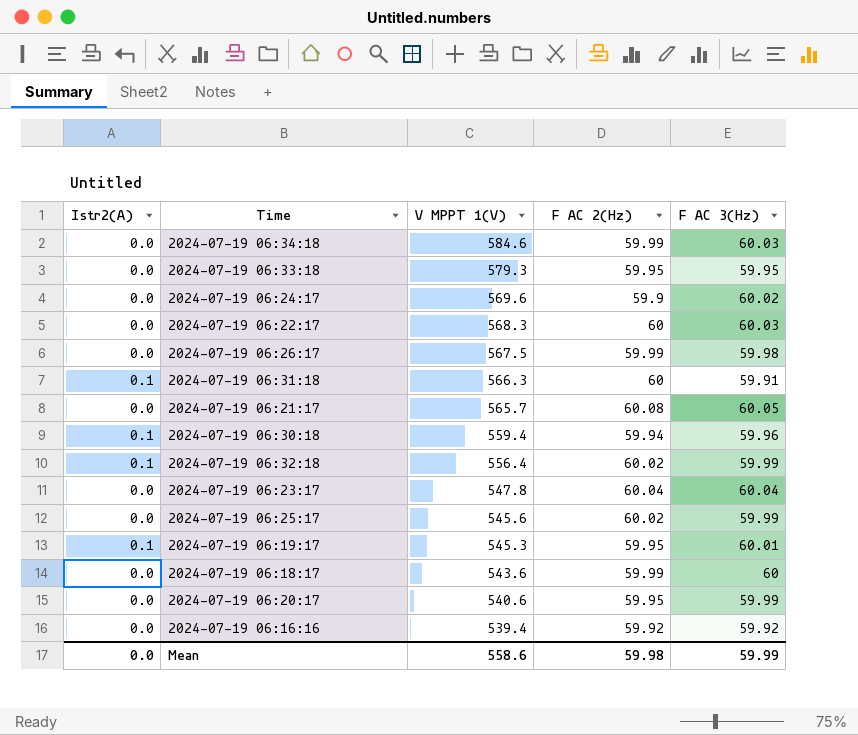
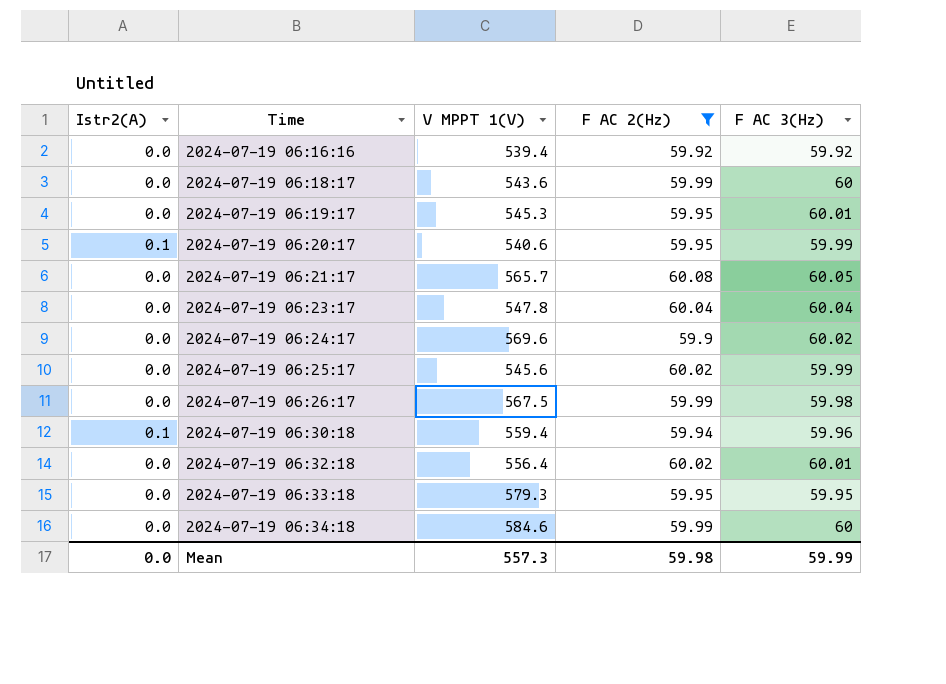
filter: none -> F AC 2(Hz) != 60
row order: V MPPT 1(V) descending -> Time ascending
2024-07-19 06:19:17 | Istr2(A): 0.1 -> 0.0
2024-07-19 06:20:17 | Istr2(A): 0.0 -> 0.1
2024-07-19 06:32:18 | Istr2(A): 0.1 -> 0.0
2024-07-19 06:32:18 | F AC 3(Hz): 59.99 -> 60.01
2024-07-19 06:34:18 | F AC 3(Hz): 60.03 -> 60
Mean | V MPPT 1(V): 558.6 -> 557.3

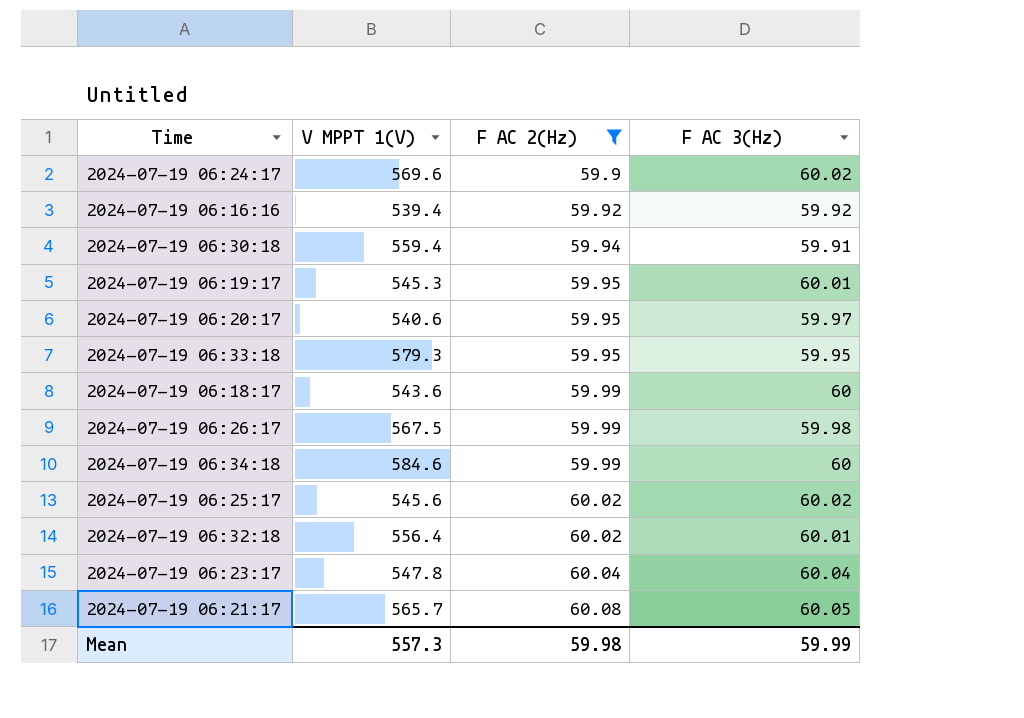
row order: Time ascending -> F AC 2(Hz) ascending
column Istr2(A) | position: 1 -> none
2024-07-19 06:30:18 | F AC 3(Hz): 59.96 -> 59.91
2024-07-19 06:20:17 | F AC 3(Hz): 59.99 -> 59.97
2024-07-19 06:25:17 | F AC 3(Hz): 59.99 -> 60.02

